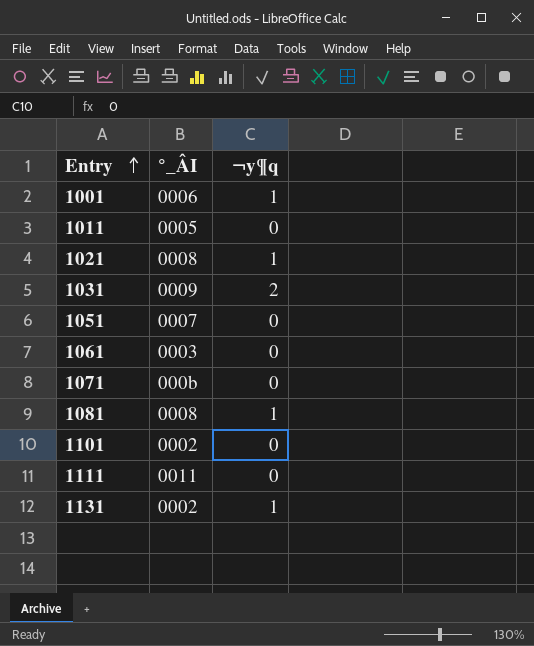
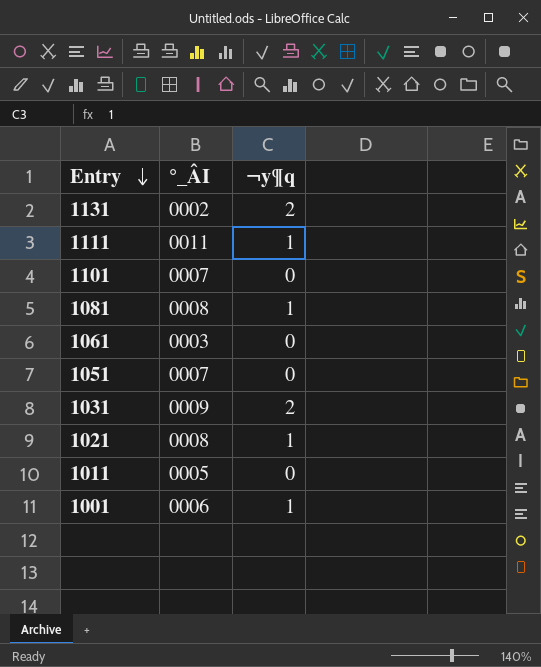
row order: Entry ascending -> Entry descending
row 1071: 000b | 0 -> none
1131 | ¬y¶q: 1 -> 2
1111 | ¬y¶q: 0 -> 1
1101 | °_ÂI: 0002 -> 0007

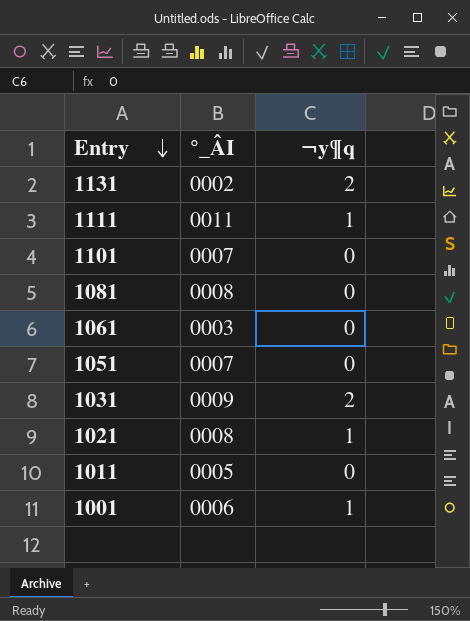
1081 | ¬y¶q: 1 -> 0

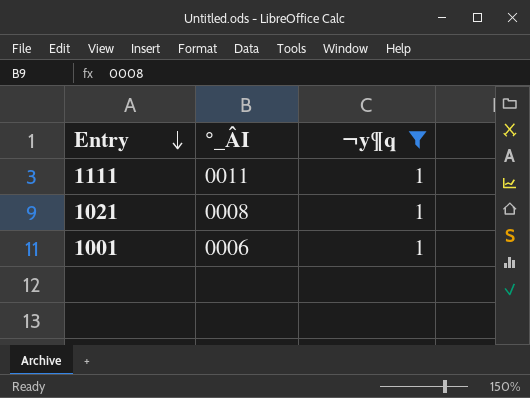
filter: none -> ¬y¶q = 1

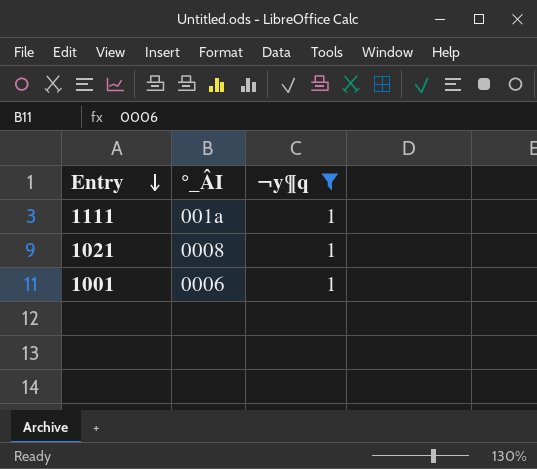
1111 | °_ÂI: 0011 -> 001a

